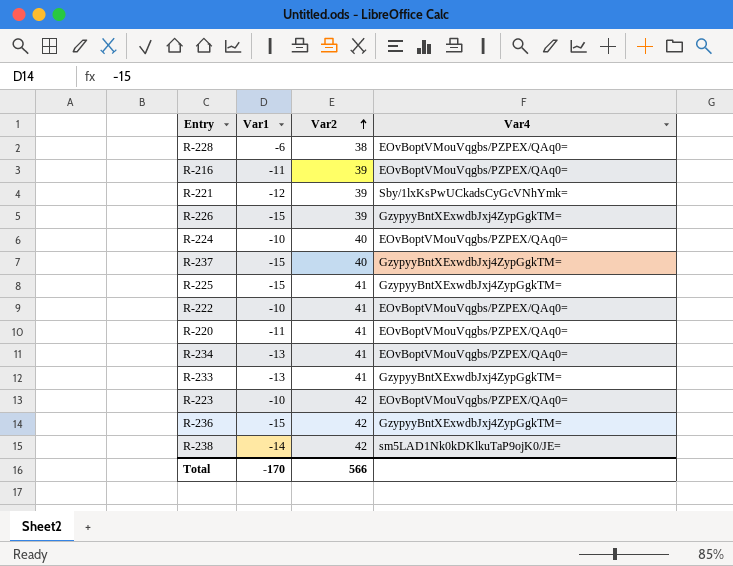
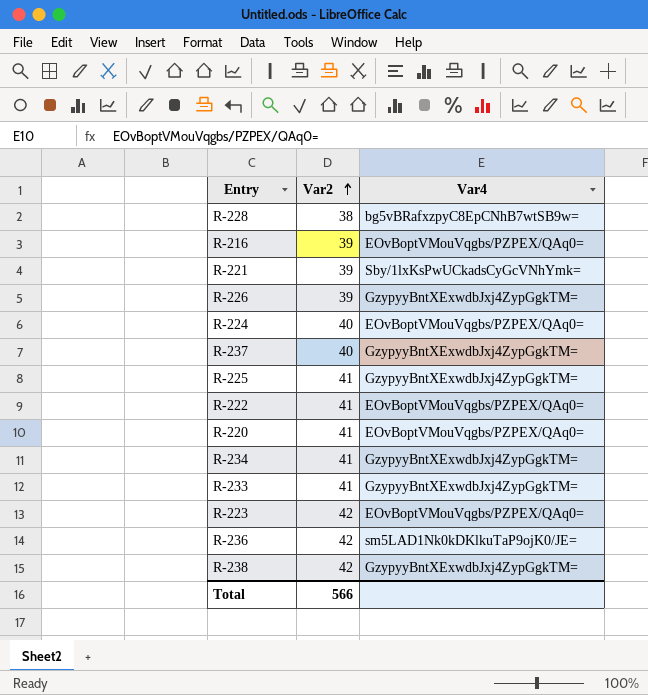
column Var1 | position: 2 -> none
R-228 | Var4: EOvBoptVMouVqgbs/PZPEX/QAq0= -> bg5vBRafxzpyC8EpCNhB7wtSB9w=
R-234 | Var4: EOvBoptVMouVqgbs/PZPEX/QAq0= -> GzypyyBntXExwdbJxj4ZypGgkTM=
R-236 | Var4: GzypyyBntXExwdbJxj4ZypGgkTM= -> sm5LAD1Nk0kDKlkuTaP9ojK0/JE=
R-238 | Var4: sm5LAD1Nk0kDKlkuTaP9ojK0/JE= -> GzypyyBntXExwdbJxj4ZypGgkTM=

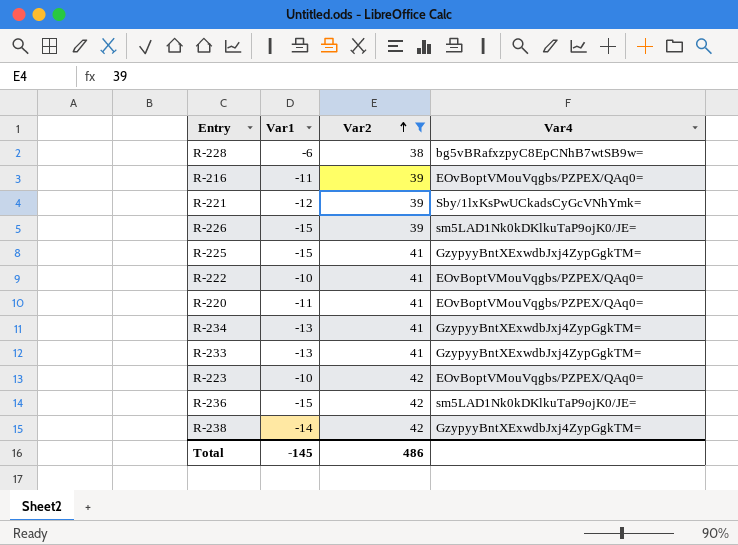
filter: none -> Var2 != 40
column Var1 | position: none -> 2
R-226 | Var4: GzypyyBntXExwdbJxj4ZypGgkTM= -> sm5LAD1Nk0kDKlkuTaP9ojK0/JE=
Total | Var2: 566 -> 486

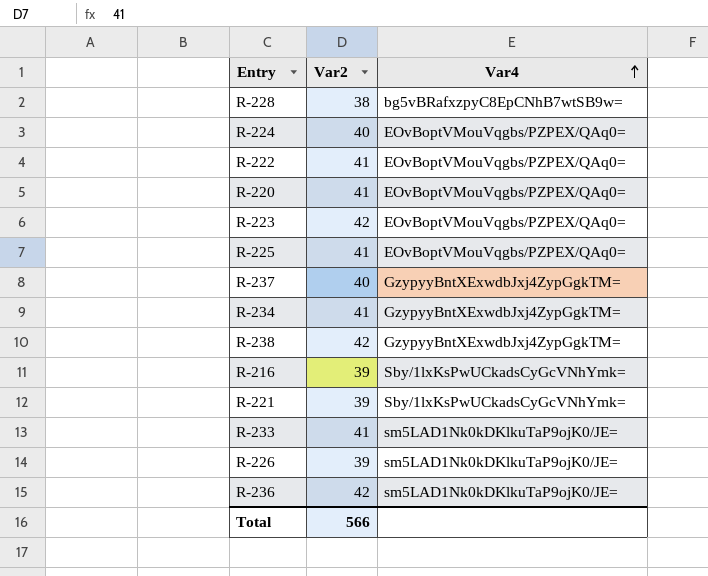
filter: Var2 != 40 -> none
row order: Var2 ascending -> Var4 ascending
column Var1 | position: 2 -> none
R-225 | Var4: GzypyyBntXExwdbJxj4ZypGgkTM= -> EOvBoptVMouVqgbs/PZPEX/QAq0=
R-216 | Var4: EOvBoptVMouVqgbs/PZPEX/QAq0= -> Sby/1lxKsPwUCkadsCyGcVNhYmk=
R-233 | Var4: GzypyyBntXExwdbJxj4ZypGgkTM= -> sm5LAD1Nk0kDKlkuTaP9ojK0/JE=
Total | Var2: 486 -> 566

